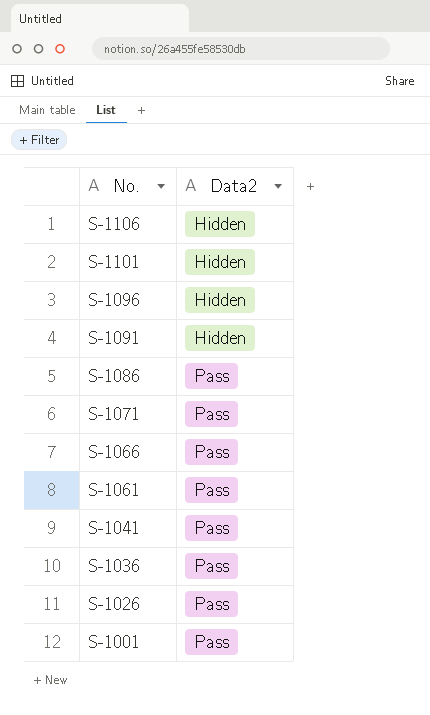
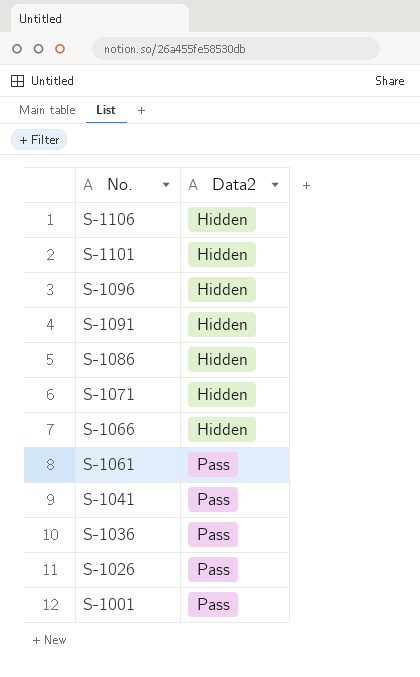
S-1086 | Data2: Pass -> Hidden
S-1071 | Data2: Pass -> Hidden
S-1066 | Data2: Pass -> Hidden

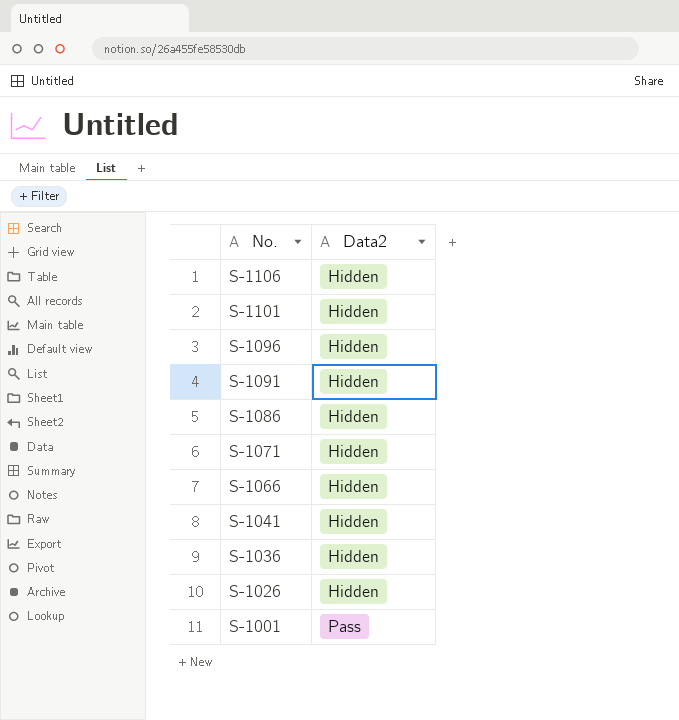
row S-1061: Pass -> none
S-1041 | Data2: Pass -> Hidden
S-1036 | Data2: Pass -> Hidden
S-1026 | Data2: Pass -> Hidden

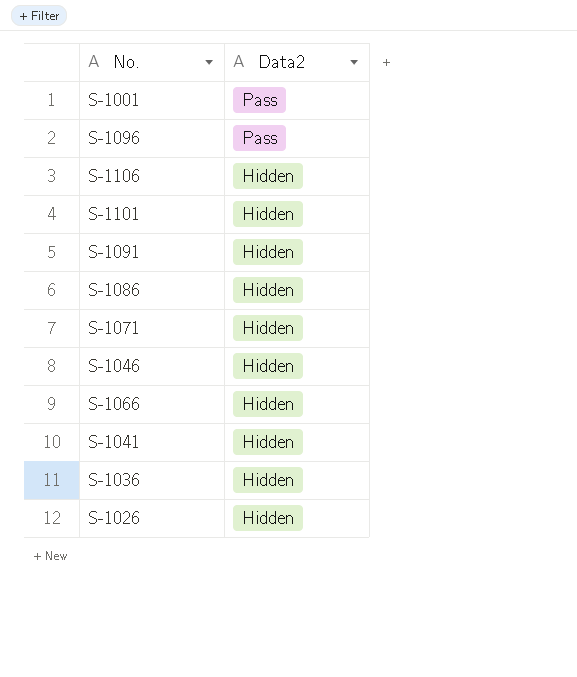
row order: No. descending -> Data2 descending
S-1096 | Data2: Hidden -> Pass
row S-1046: none -> Hidden

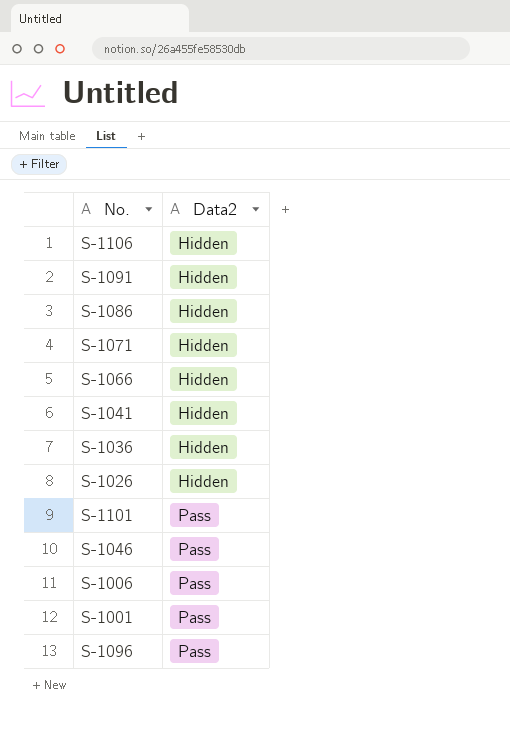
row order: Data2 descending -> Data2 ascending
S-1101 | Data2: Hidden -> Pass
S-1046 | Data2: Hidden -> Pass
row S-1006: none -> Pass

